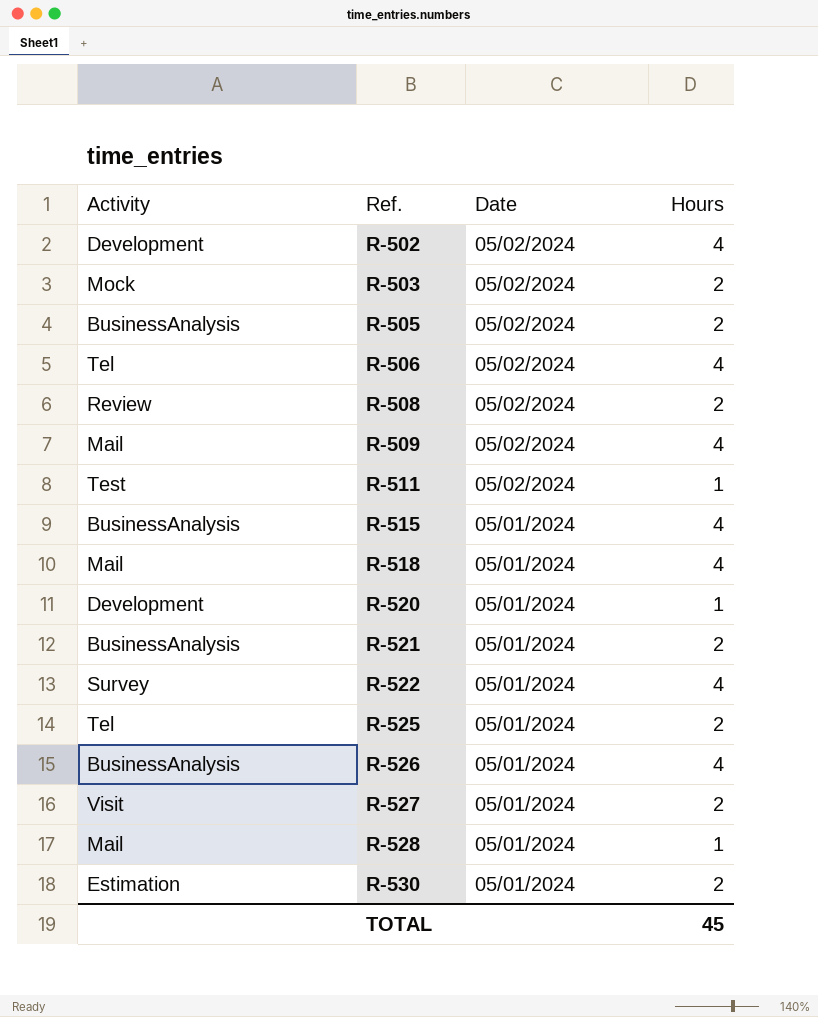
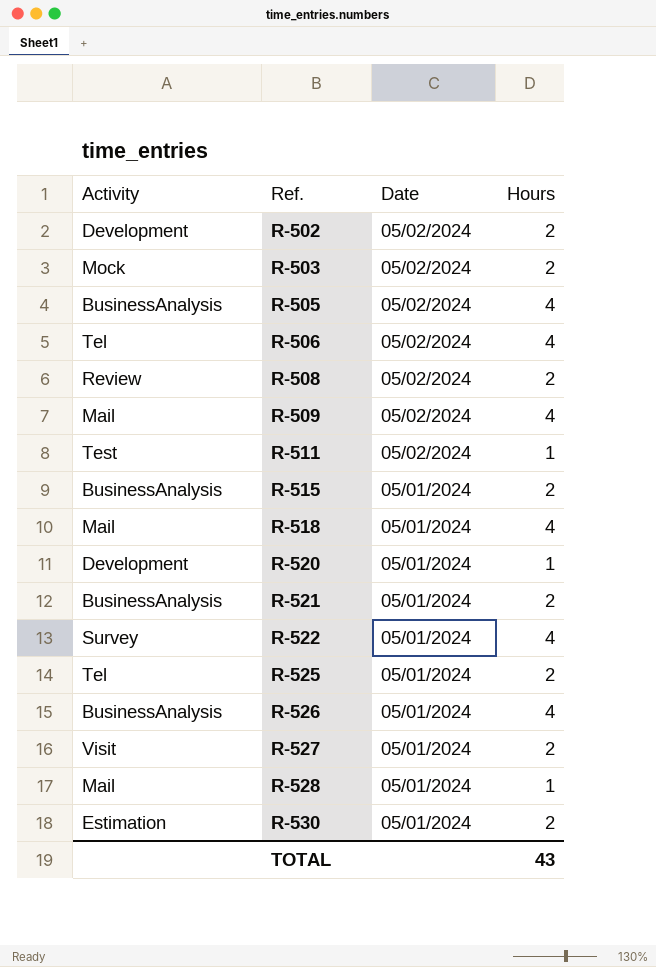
R-502 | Hours: 4 -> 2
R-505 | Hours: 2 -> 4
R-515 | Hours: 4 -> 2
TOTAL | Hours: 45 -> 43

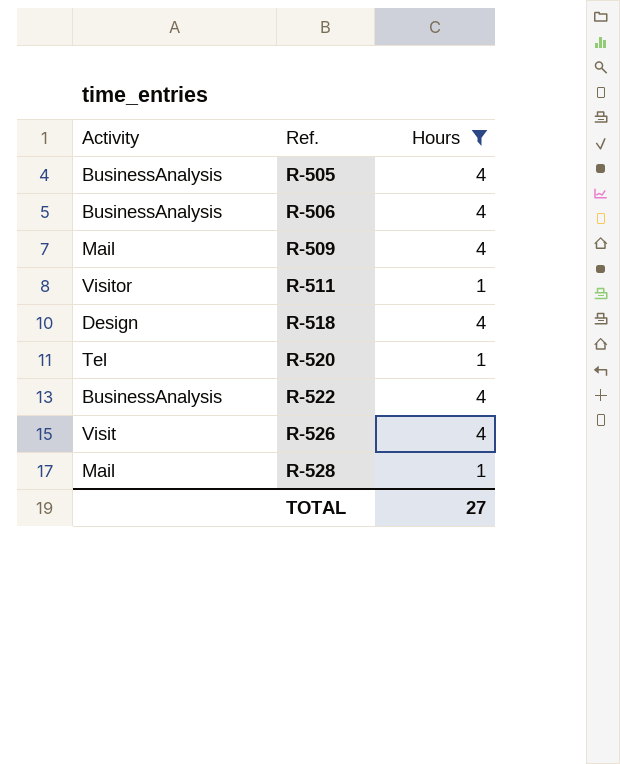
filter: none -> Hours != 2
column Date | position: 3 -> none
R-506 | Activity: Tel -> BusinessAnalysis
R-511 | Activity: Test -> Visitor
R-518 | Activity: Mail -> Design
R-520 | Activity: Development -> Tel
R-522 | Activity: Survey -> BusinessAnalysis
R-526 | Activity: BusinessAnalysis -> Visit
TOTAL | Hours: 43 -> 27

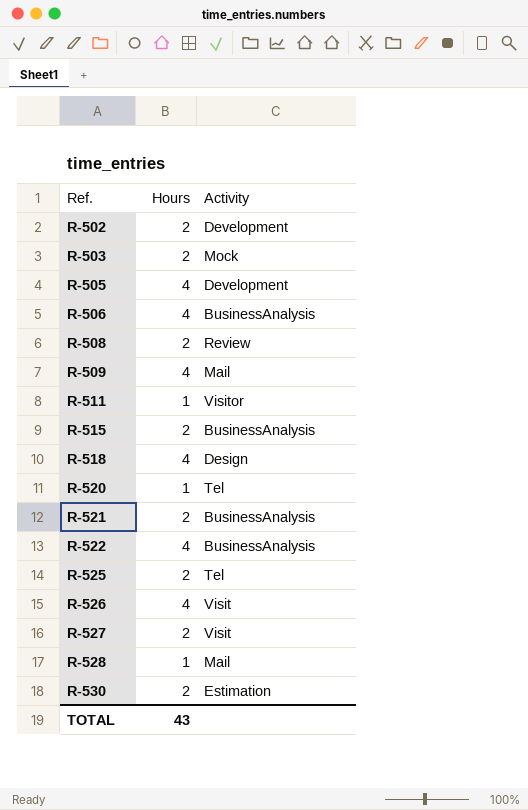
filter: Hours != 2 -> none
column Activity | position: 1 -> 3
R-505 | Activity: BusinessAnalysis -> Development
TOTAL | Hours: 27 -> 43

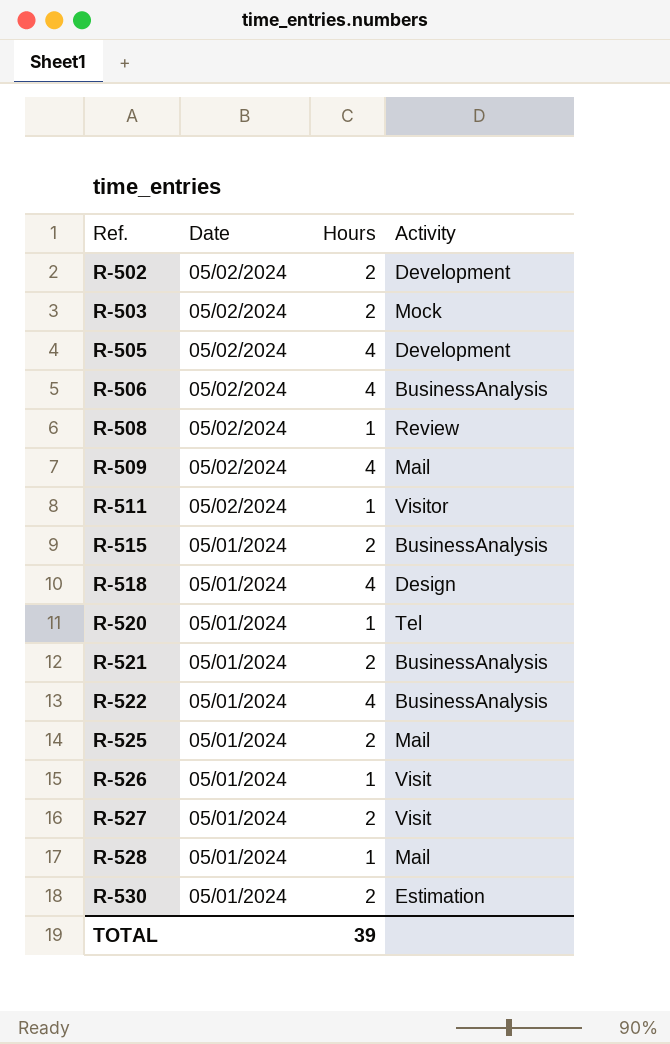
column Date | position: none -> 2
R-508 | Hours: 2 -> 1
R-525 | Activity: Tel -> Mail
R-526 | Hours: 4 -> 1
TOTAL | Hours: 43 -> 39

